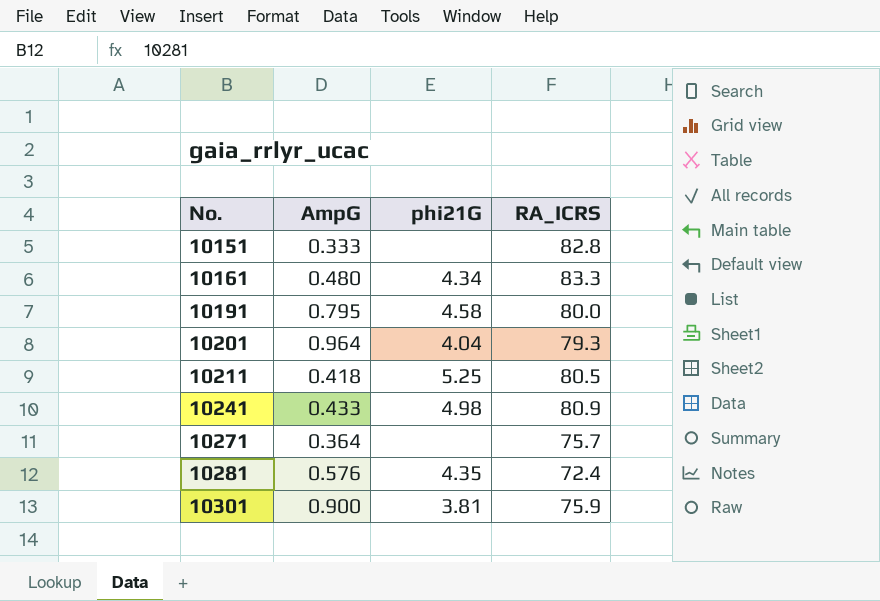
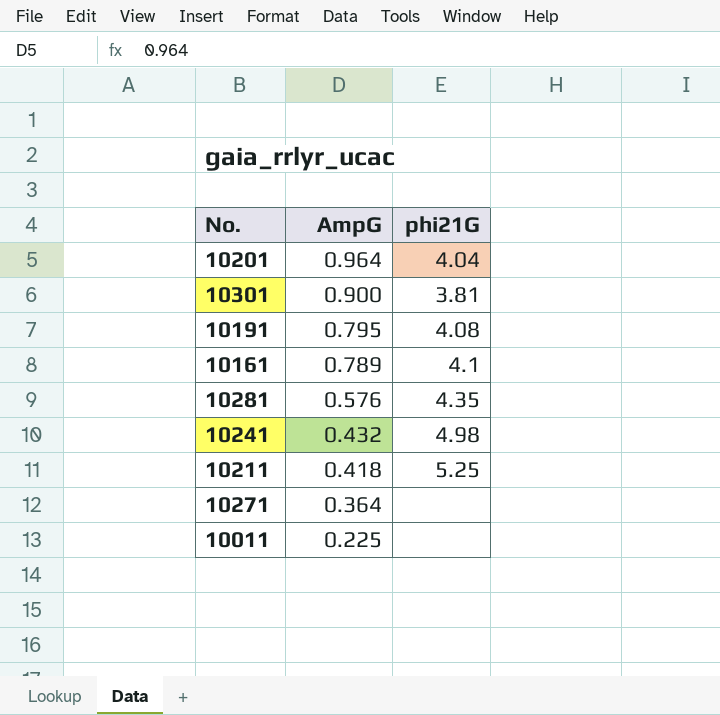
row order: No. ascending -> AmpG descending
column RA_ICRS | position: 4 -> none
row 10151: 0.333 | none | 82.8 -> none
10191 | phi21G: 4.58 -> 4.08
10161 | AmpG: 0.480 -> 0.789
10161 | phi21G: 4.34 -> 4.1
10241 | AmpG: 0.433 -> 0.432
row 10011: none -> 0.225 | none

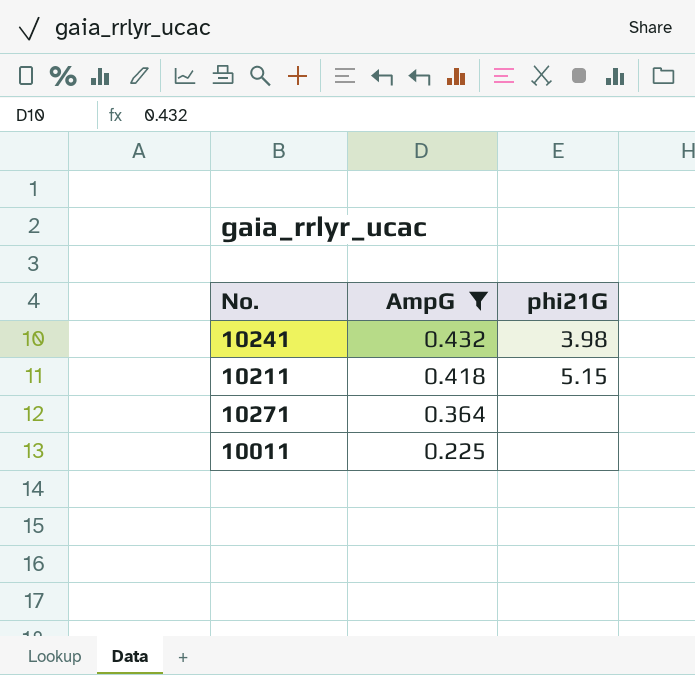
filter: none -> AmpG <= 0.432
10241 | phi21G: 4.98 -> 3.98
10211 | phi21G: 5.25 -> 5.15

